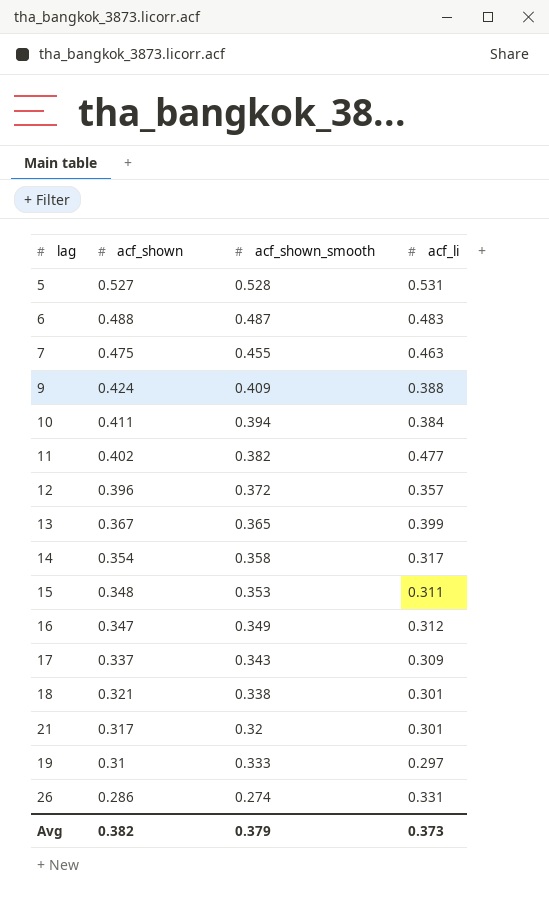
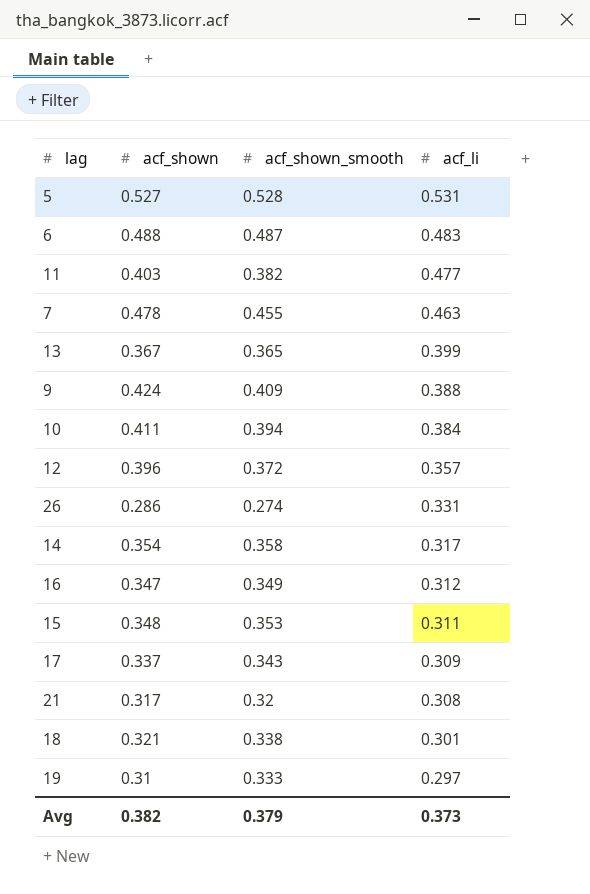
row order: acf_shown descending -> acf_li descending
11 | acf_shown: 0.402 -> 0.403
7 | acf_shown: 0.475 -> 0.478
21 | acf_li: 0.301 -> 0.308

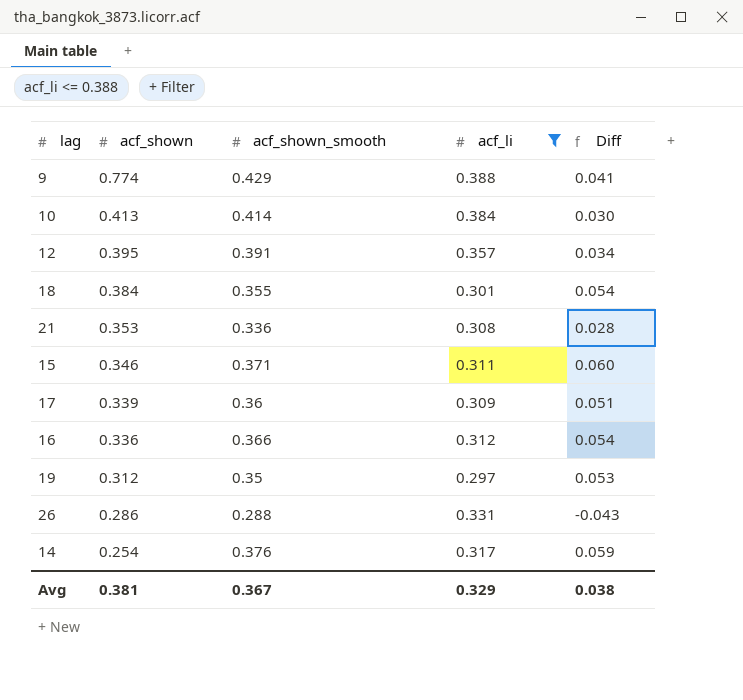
filter: none -> acf_li <= 0.388
row order: acf_li descending -> acf_shown descending
column Diff | formula: none -> [acf_shown_smooth] - [acf_li]
9 | acf_shown: 0.424 -> 0.774
9 | acf_shown_smooth: 0.409 -> 0.429
10 | acf_shown: 0.411 -> 0.413
10 | acf_shown_smooth: 0.394 -> 0.414
12 | acf_shown: 0.396 -> 0.395
12 | acf_shown_smooth: 0.372 -> 0.391
18 | acf_shown: 0.321 -> 0.384
18 | acf_shown_smooth: 0.338 -> 0.355
21 | acf_shown: 0.317 -> 0.353
21 | acf_shown_smooth: 0.32 -> 0.336
15 | acf_shown: 0.348 -> 0.346
15 | acf_shown_smooth: 0.353 -> 0.371
17 | acf_shown: 0.337 -> 0.339
17 | acf_shown_smooth: 0.343 -> 0.36
16 | acf_shown: 0.347 -> 0.336
16 | acf_shown_smooth: 0.349 -> 0.366
19 | acf_shown: 0.31 -> 0.312
19 | acf_shown_smooth: 0.333 -> 0.35
26 | acf_shown_smooth: 0.274 -> 0.288
14 | acf_shown: 0.354 -> 0.254
14 | acf_shown_smooth: 0.358 -> 0.376
Avg | acf_shown: 0.382 -> 0.381
Avg | acf_shown_smooth: 0.379 -> 0.367
Avg | acf_li: 0.373 -> 0.329

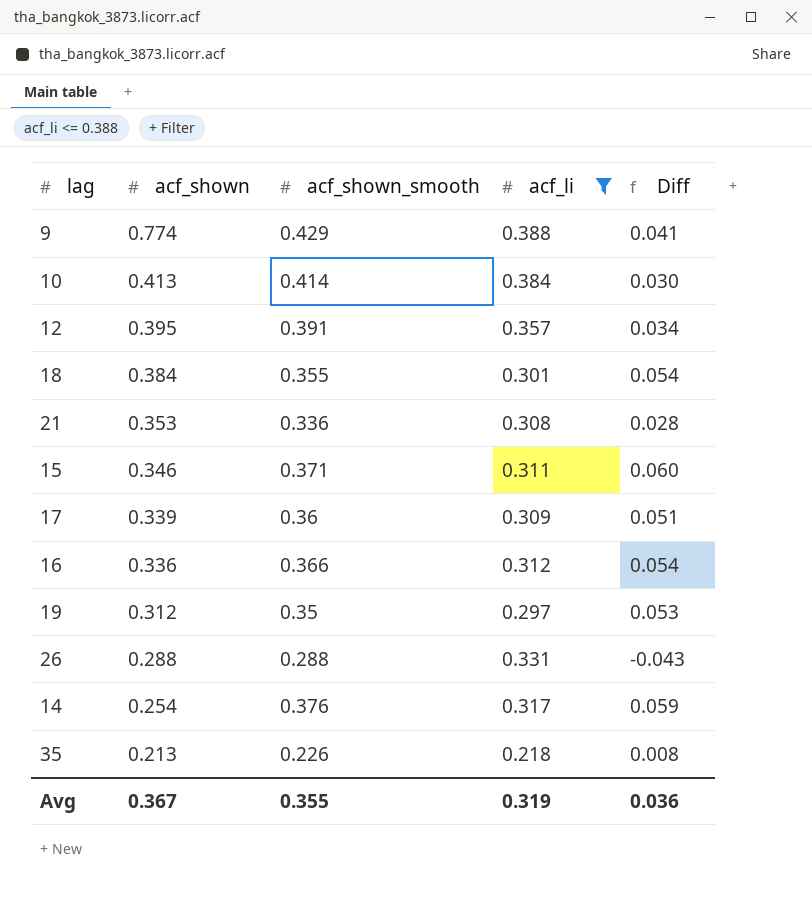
26 | acf_shown: 0.286 -> 0.288
row 35: none -> 0.213 | 0.226 | 0.218 | 0.008
Avg | acf_shown: 0.381 -> 0.367
Avg | acf_shown_smooth: 0.367 -> 0.355
Avg | acf_li: 0.329 -> 0.319
Avg | Diff: 0.038 -> 0.036

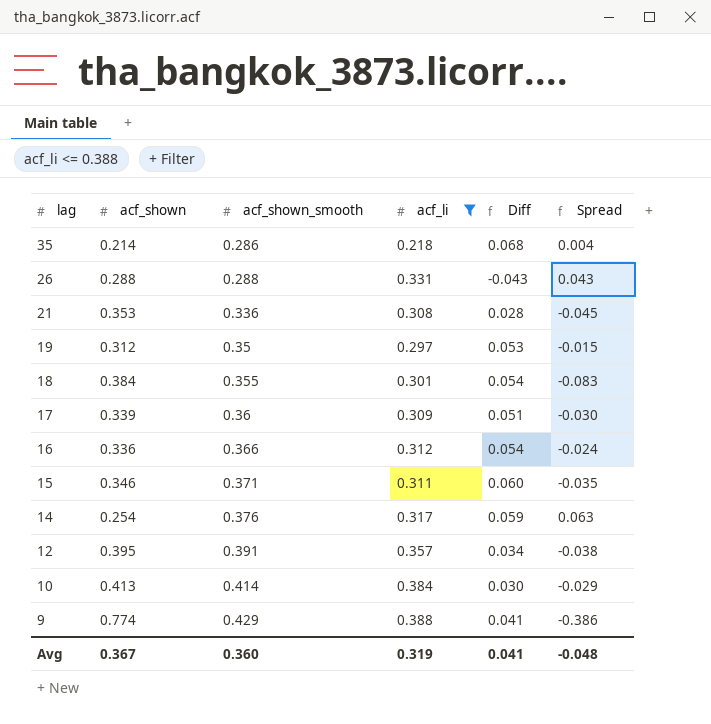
row order: acf_shown descending -> lag descending
column Spread | formula: none -> [acf_li] - [acf_shown]
35 | acf_shown: 0.213 -> 0.214
35 | acf_shown_smooth: 0.226 -> 0.286
35 | Diff: 0.008 -> 0.068
Avg | acf_shown_smooth: 0.355 -> 0.360
Avg | Diff: 0.036 -> 0.041

